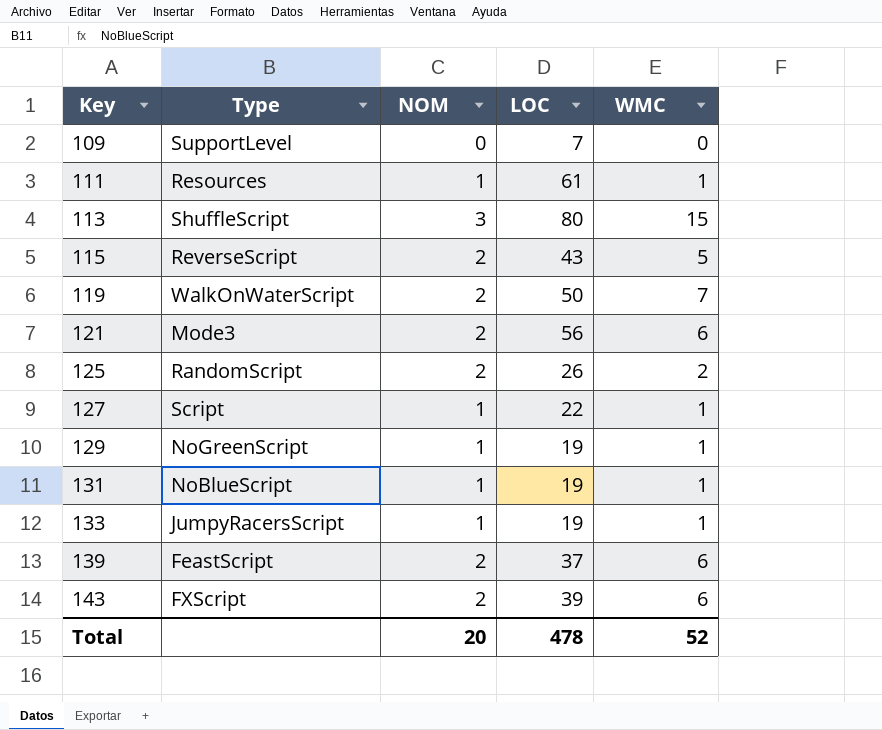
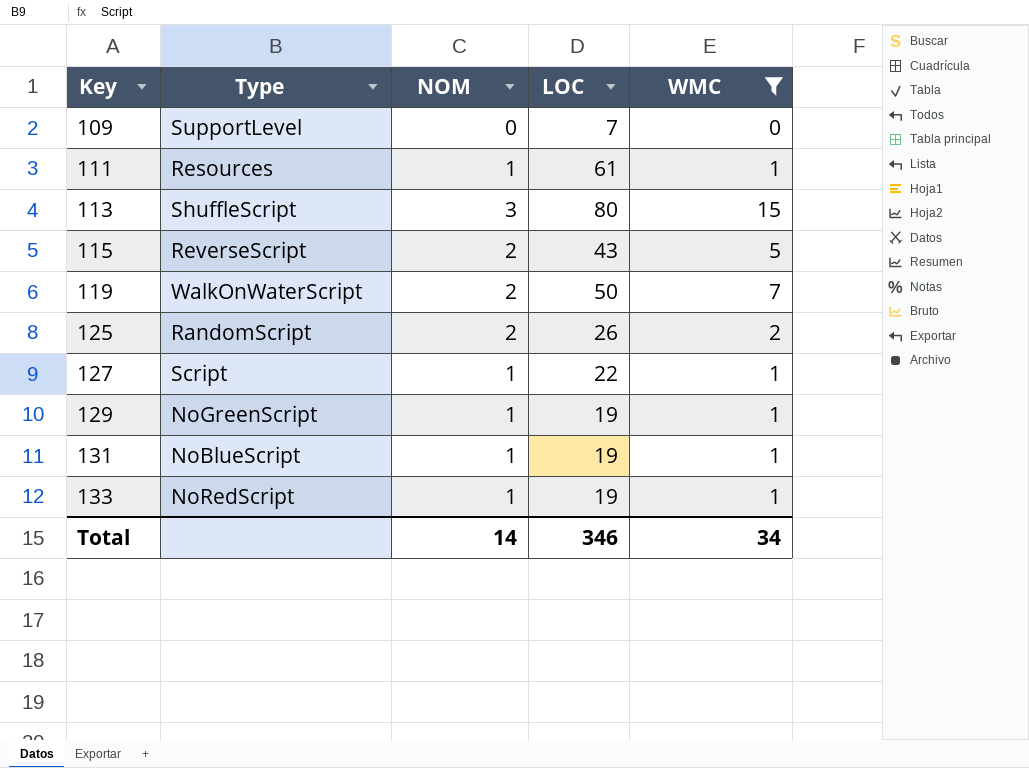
filter: none -> WMC != 6
133 | Type: JumpyRacersScript -> NoRedScript
Total | NOM: 20 -> 14
Total | LOC: 478 -> 346
Total | WMC: 52 -> 34

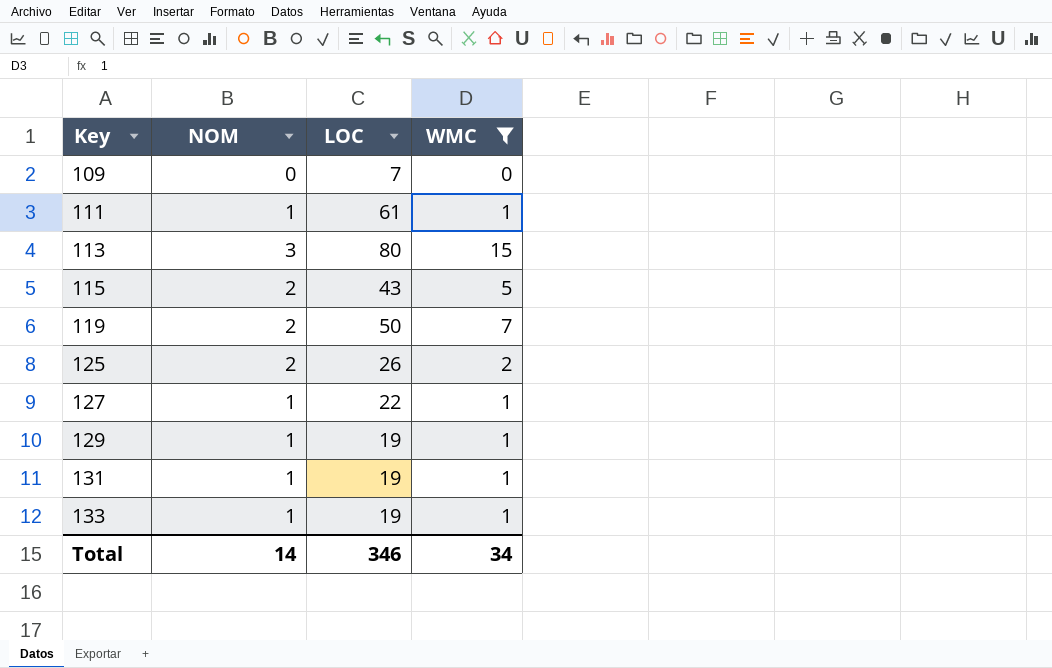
column Type | position: 2 -> none

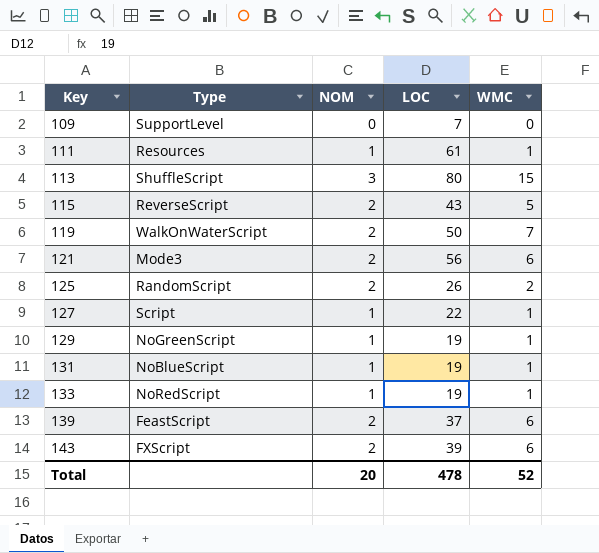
filter: WMC != 6 -> none
column Type | position: none -> 2
Total | NOM: 14 -> 20
Total | LOC: 346 -> 478
Total | WMC: 34 -> 52

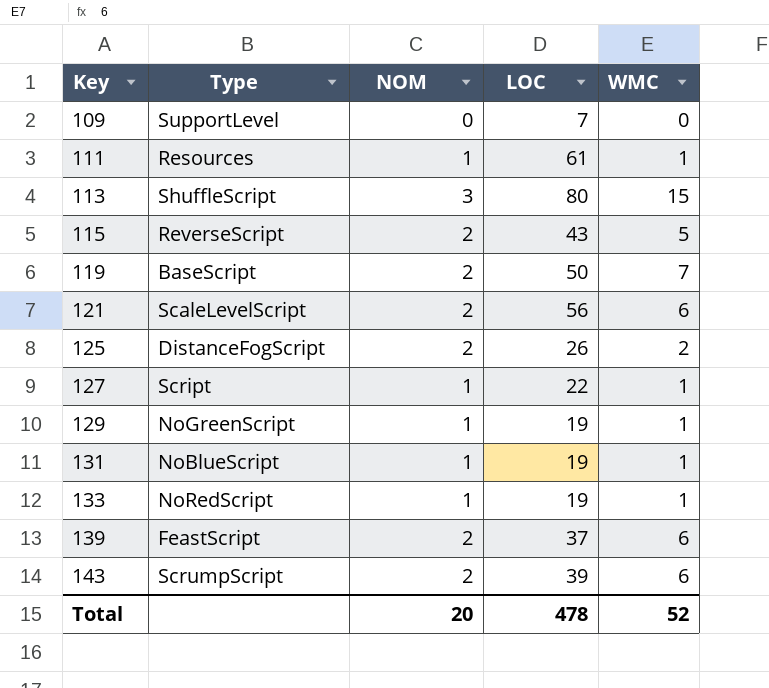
119 | Type: WalkOnWaterScript -> BaseScript
121 | Type: Mode3 -> ScaleLevelScript
125 | Type: RandomScript -> DistanceFogScript
143 | Type: FXScript -> ScrumpScript

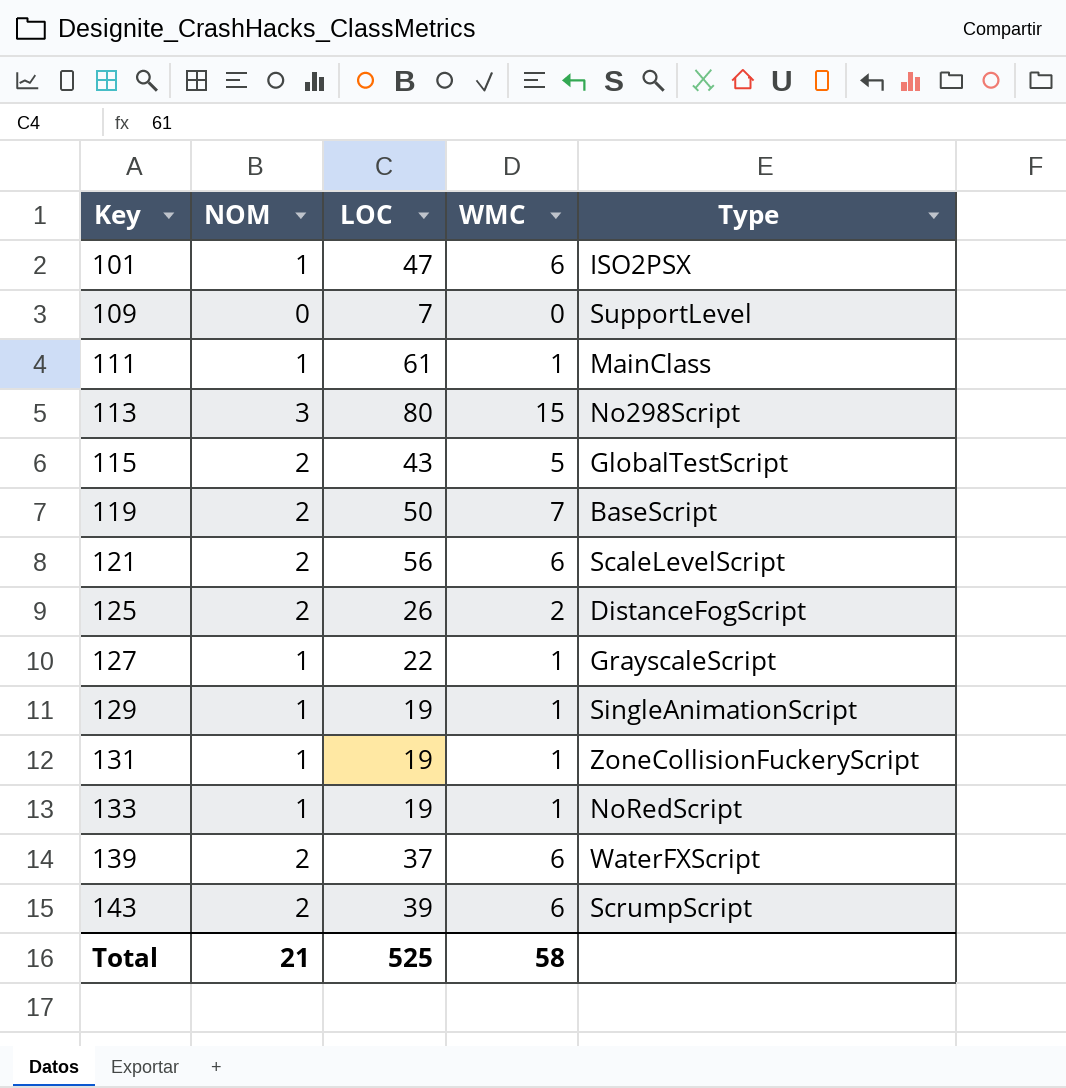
column Type | position: 2 -> 5
row 101: none -> 1 | 47 | 6 | ISO2PSX
111 | Type: Resources -> MainClass
113 | Type: ShuffleScript -> No298Script
115 | Type: ReverseScript -> GlobalTestScript
127 | Type: Script -> GrayscaleScript
129 | Type: NoGreenScript -> SingleAnimationScript
131 | Type: NoBlueScript -> ZoneCollisionFuckeryScript
139 | Type: FeastScript -> WaterFXScript
Total | NOM: 20 -> 21
Total | LOC: 478 -> 525
Total | WMC: 52 -> 58

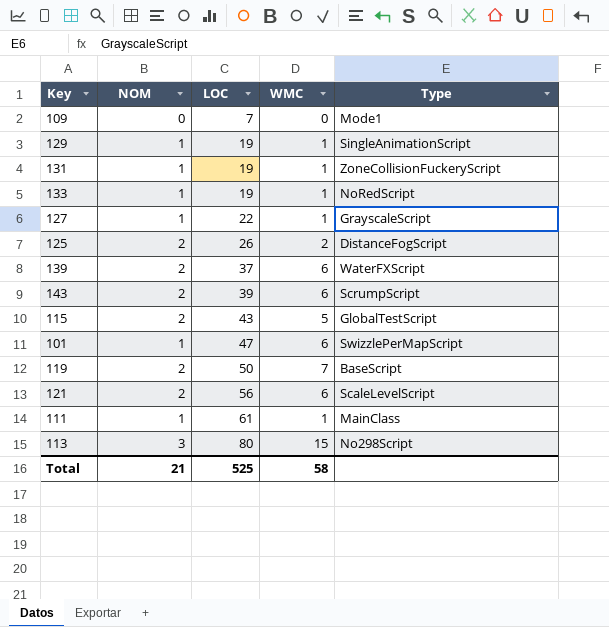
row order: Key ascending -> LOC ascending
109 | Type: SupportLevel -> Mode1
101 | Type: ISO2PSX -> SwizzlePerMapScript

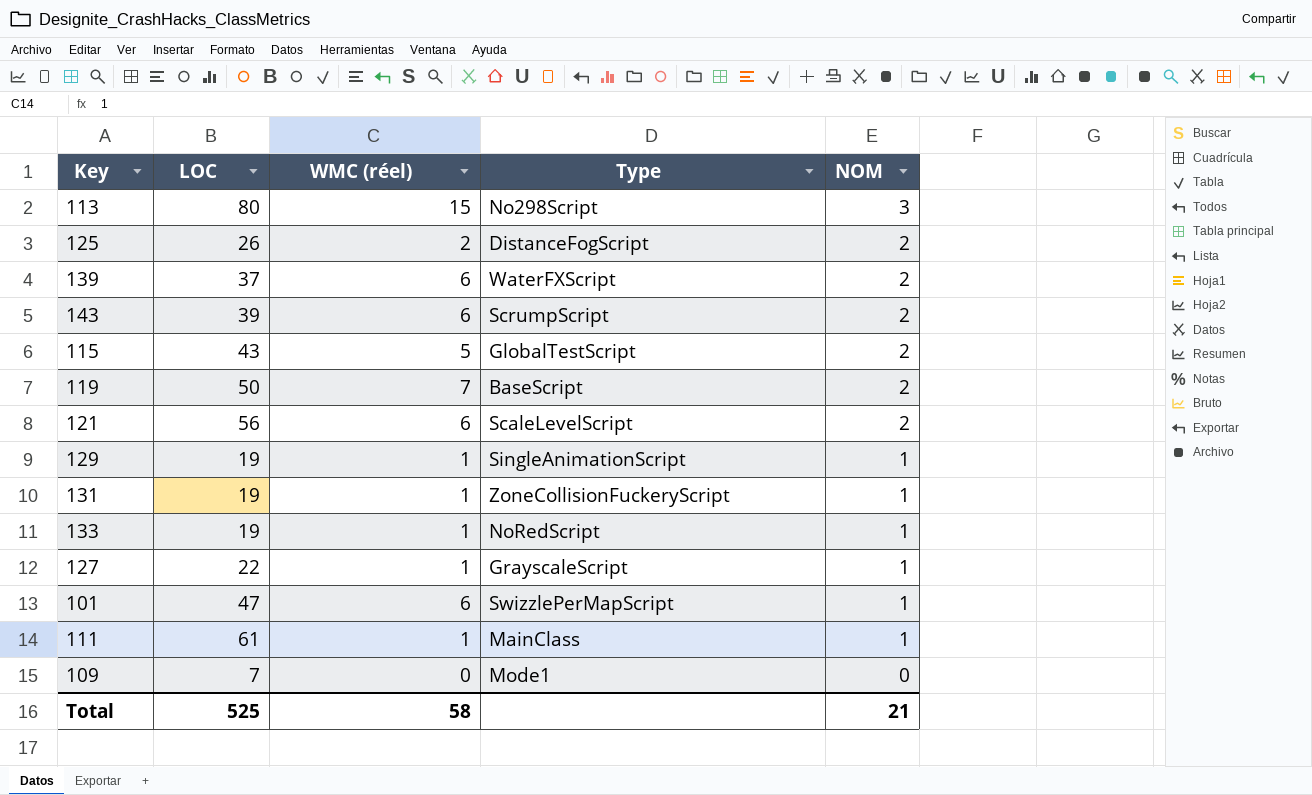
row order: LOC ascending -> NOM descending
column name: WMC -> WMC (réel)
column NOM | position: 2 -> 5

